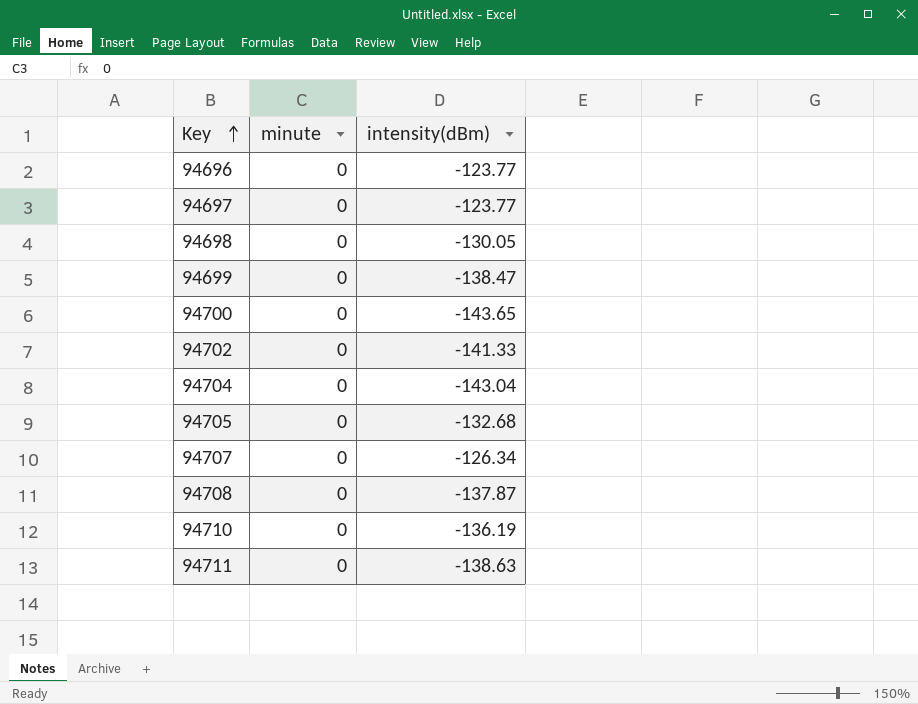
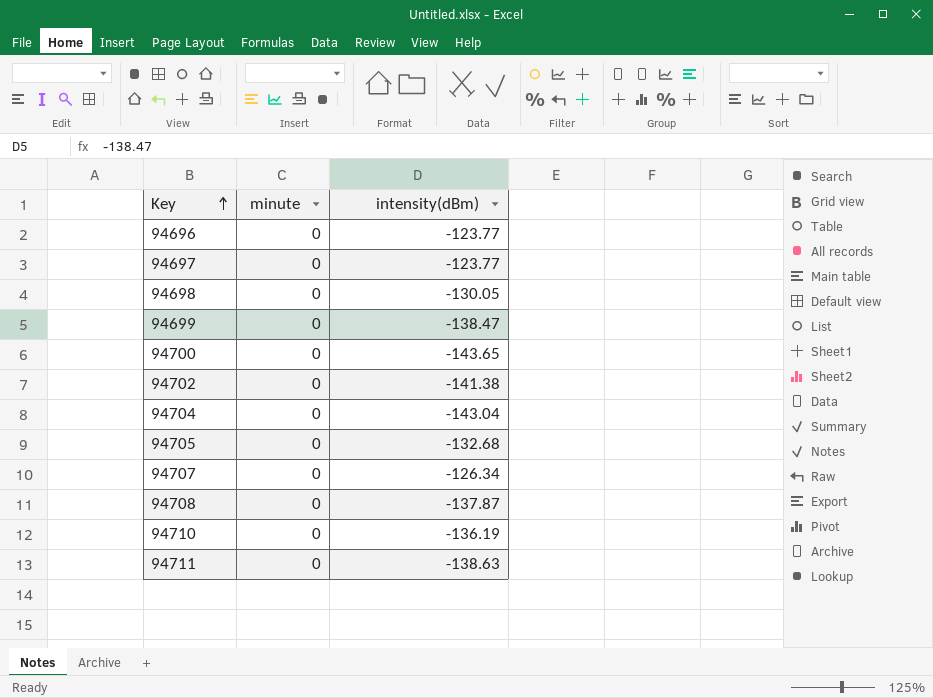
94702 | intensity(dBm): -141.33 -> -141.38

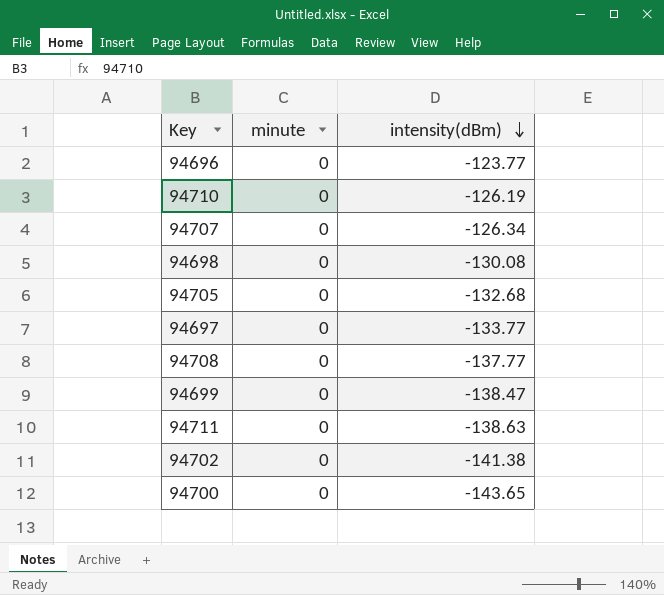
row order: Key ascending -> intensity(dBm) descending
row 94704: 0 | -143.04 -> none
94710 | intensity(dBm): -136.19 -> -126.19
94698 | intensity(dBm): -130.05 -> -130.08
94697 | intensity(dBm): -123.77 -> -133.77
94708 | intensity(dBm): -137.87 -> -137.77

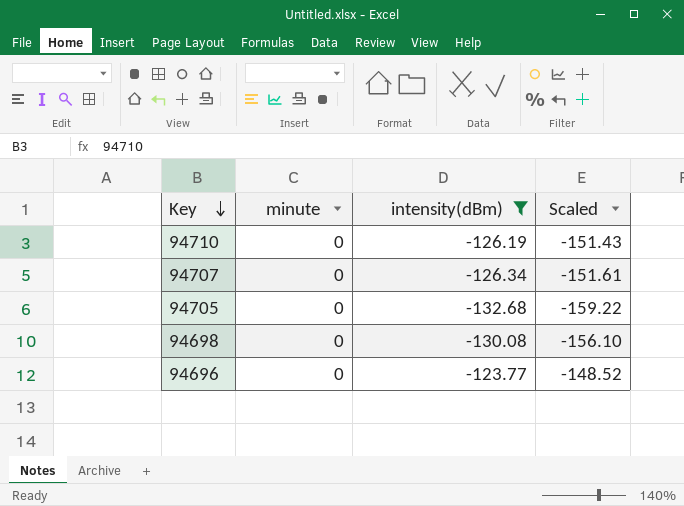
filter: none -> intensity(dBm) >= -132.68
row order: intensity(dBm) descending -> Key descending
column Scaled | formula: none -> [intensity(dBm)] * 1.2

